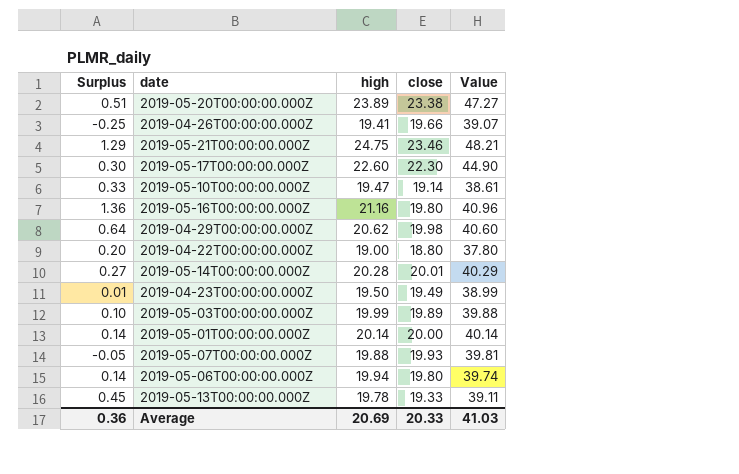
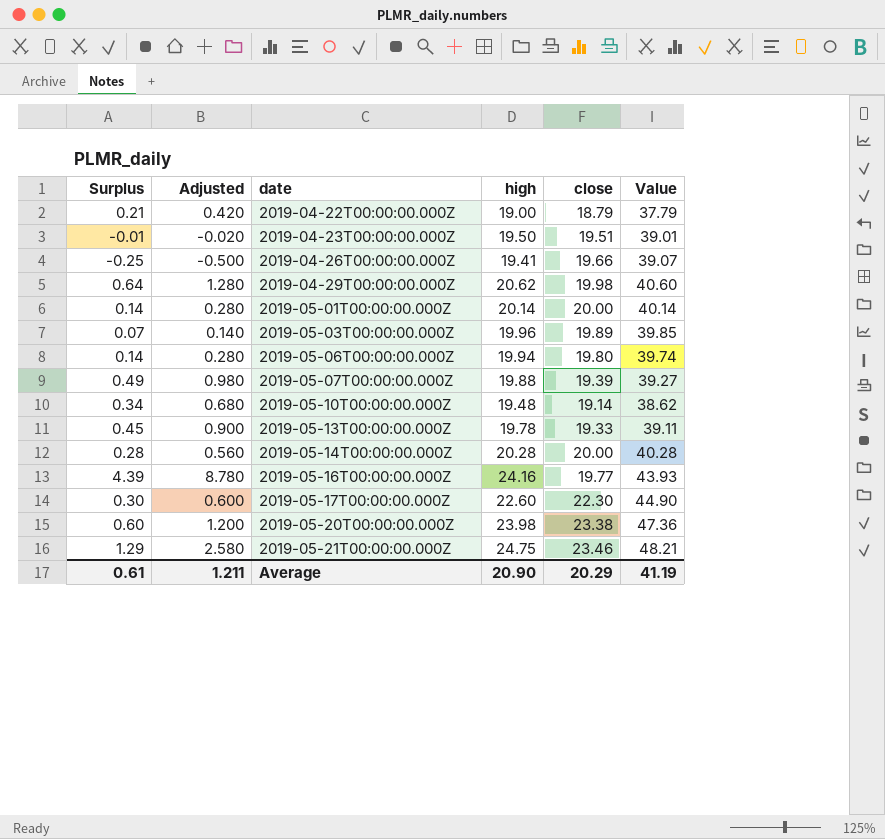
row order: none -> date ascending
column Adjusted | formula: none -> [Surplus] * 2
2019-04-22T00:00:00.000Z | Surplus: 0.20 -> 0.21
2019-04-22T00:00:00.000Z | close: 18.80 -> 18.79
2019-04-22T00:00:00.000Z | Value: 37.80 -> 37.79
2019-04-23T00:00:00.000Z | Surplus: 0.01 -> -0.01
2019-04-23T00:00:00.000Z | close: 19.49 -> 19.51
2019-04-23T00:00:00.000Z | Value: 38.99 -> 39.01
2019-05-03T00:00:00.000Z | Surplus: 0.10 -> 0.07
2019-05-03T00:00:00.000Z | high: 19.99 -> 19.96
2019-05-03T00:00:00.000Z | Value: 39.88 -> 39.85
2019-05-07T00:00:00.000Z | Surplus: -0.05 -> 0.49
2019-05-07T00:00:00.000Z | close: 19.93 -> 19.39
2019-05-07T00:00:00.000Z | Value: 39.81 -> 39.27
2019-05-10T00:00:00.000Z | Surplus: 0.33 -> 0.34
2019-05-10T00:00:00.000Z | high: 19.47 -> 19.48
2019-05-10T00:00:00.000Z | Value: 38.61 -> 38.62
2019-05-14T00:00:00.000Z | Surplus: 0.27 -> 0.28
2019-05-14T00:00:00.000Z | close: 20.01 -> 20.00
2019-05-14T00:00:00.000Z | Value: 40.29 -> 40.28
2019-05-16T00:00:00.000Z | Surplus: 1.36 -> 4.39
2019-05-16T00:00:00.000Z | high: 21.16 -> 24.16
2019-05-16T00:00:00.000Z | close: 19.80 -> 19.77
2019-05-16T00:00:00.000Z | Value: 40.96 -> 43.93
2019-05-20T00:00:00.000Z | Surplus: 0.51 -> 0.60
2019-05-20T00:00:00.000Z | high: 23.89 -> 23.98
2019-05-20T00:00:00.000Z | Value: 47.27 -> 47.36
Average | Surplus: 0.36 -> 0.61
Average | high: 20.69 -> 20.90
Average | close: 20.33 -> 20.29
Average | Value: 41.03 -> 41.19

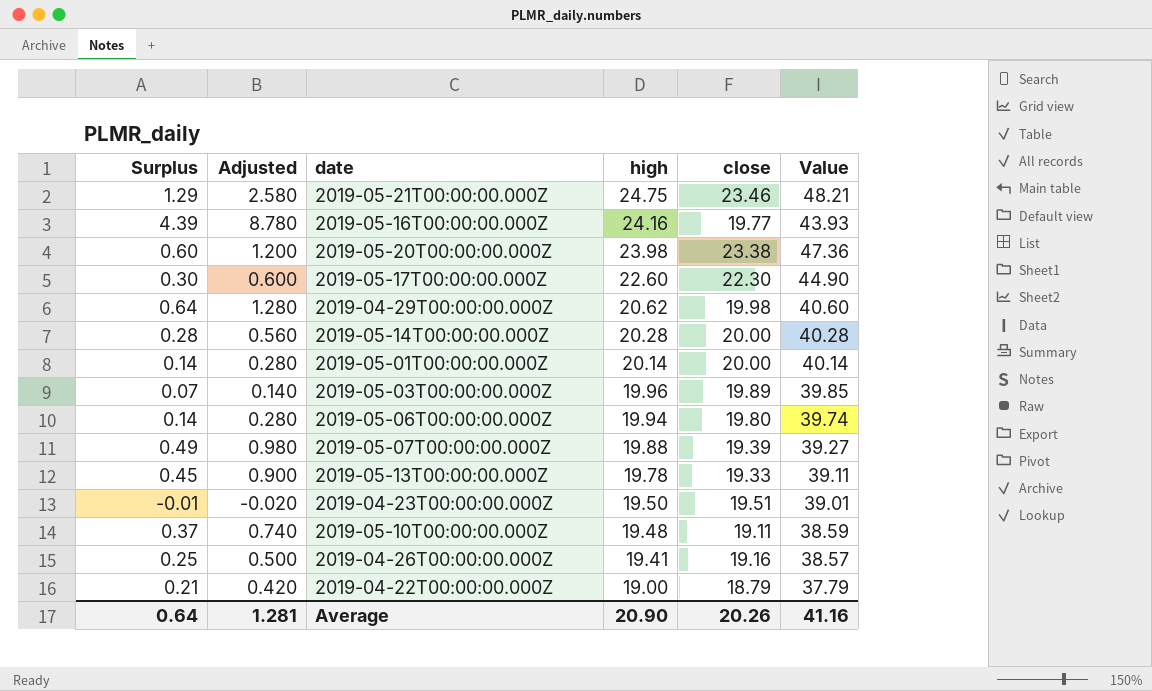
row order: date ascending -> high descending
2019-05-10T00:00:00.000Z | Surplus: 0.34 -> 0.37
2019-05-10T00:00:00.000Z | Adjusted: 0.680 -> 0.740
2019-05-10T00:00:00.000Z | close: 19.14 -> 19.11
2019-05-10T00:00:00.000Z | Value: 38.62 -> 38.59
2019-04-26T00:00:00.000Z | Surplus: -0.25 -> 0.25
2019-04-26T00:00:00.000Z | Adjusted: -0.500 -> 0.500
2019-04-26T00:00:00.000Z | close: 19.66 -> 19.16
2019-04-26T00:00:00.000Z | Value: 39.07 -> 38.57
Average | Surplus: 0.61 -> 0.64
Average | Adjusted: 1.211 -> 1.281
Average | close: 20.29 -> 20.26
Average | Value: 41.19 -> 41.16

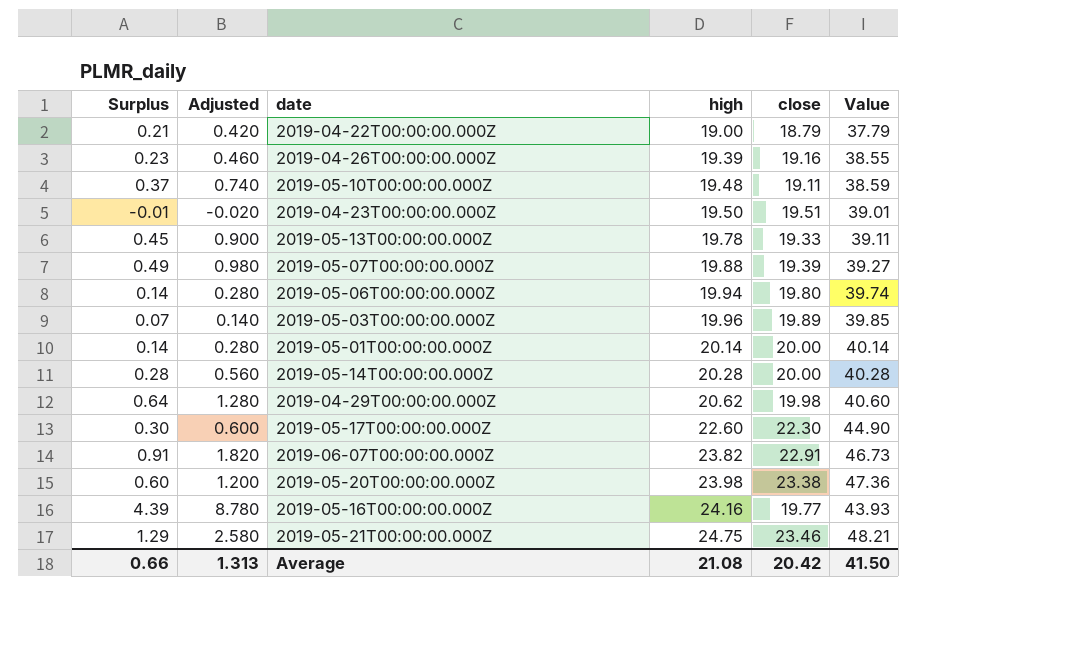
row order: high descending -> high ascending
2019-04-26T00:00:00.000Z | Surplus: 0.25 -> 0.23
2019-04-26T00:00:00.000Z | Adjusted: 0.500 -> 0.460
2019-04-26T00:00:00.000Z | high: 19.41 -> 19.39
2019-04-26T00:00:00.000Z | Value: 38.57 -> 38.55
row 2019-06-07T00:00:00.000Z: none -> 0.91 | 1.820 | 23.82 | 22.91 | 46.73
Average | Surplus: 0.64 -> 0.66
Average | Adjusted: 1.281 -> 1.313
Average | high: 20.90 -> 21.08
Average | close: 20.26 -> 20.42
Average | Value: 41.16 -> 41.50

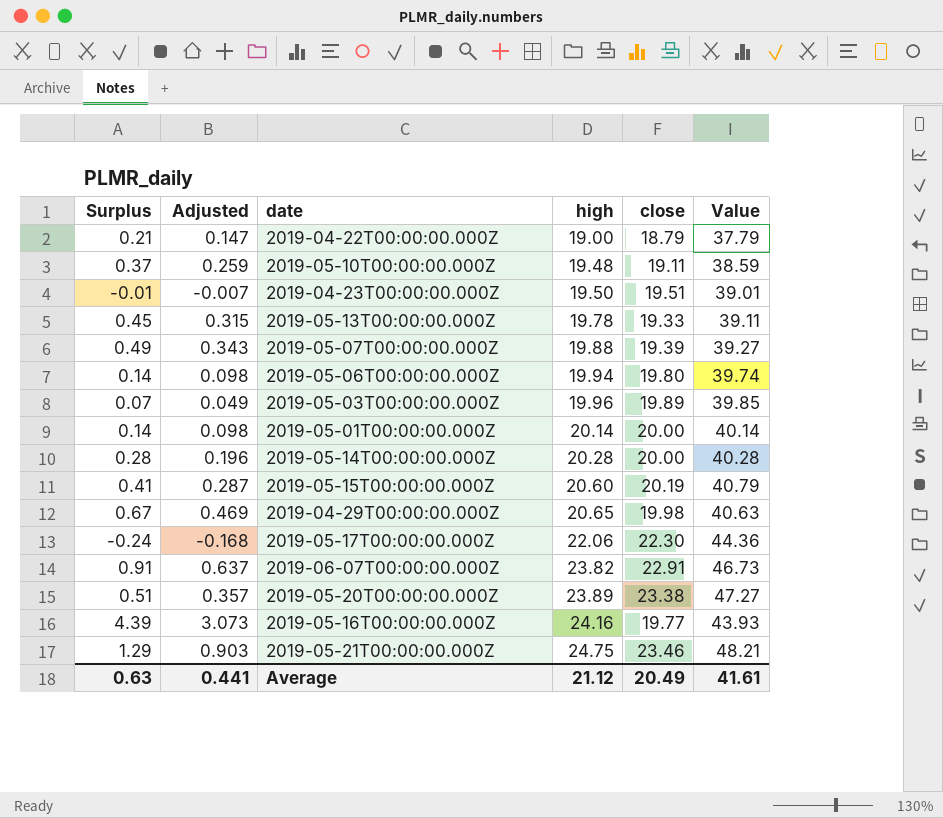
column Adjusted | formula: [Surplus] * 2 -> [Surplus] * 0.7
row 2019-04-26T00:00:00.000Z: 0.23 | 0.460 | 19.39 | 19.16 | 38.55 -> none
row 2019-05-15T00:00:00.000Z: none -> 0.41 | 0.287 | 20.60 | 20.19 | 40.79
2019-04-29T00:00:00.000Z | Surplus: 0.64 -> 0.67
2019-04-29T00:00:00.000Z | high: 20.62 -> 20.65
2019-04-29T00:00:00.000Z | Value: 40.60 -> 40.63
2019-05-17T00:00:00.000Z | Surplus: 0.30 -> -0.24
2019-05-17T00:00:00.000Z | high: 22.60 -> 22.06
2019-05-17T00:00:00.000Z | Value: 44.90 -> 44.36
2019-05-20T00:00:00.000Z | Surplus: 0.60 -> 0.51
2019-05-20T00:00:00.000Z | high: 23.98 -> 23.89
2019-05-20T00:00:00.000Z | Value: 47.36 -> 47.27
Average | Surplus: 0.66 -> 0.63
Average | Adjusted: 1.313 -> 0.441
Average | high: 21.08 -> 21.12
Average | close: 20.42 -> 20.49
Average | Value: 41.50 -> 41.61

